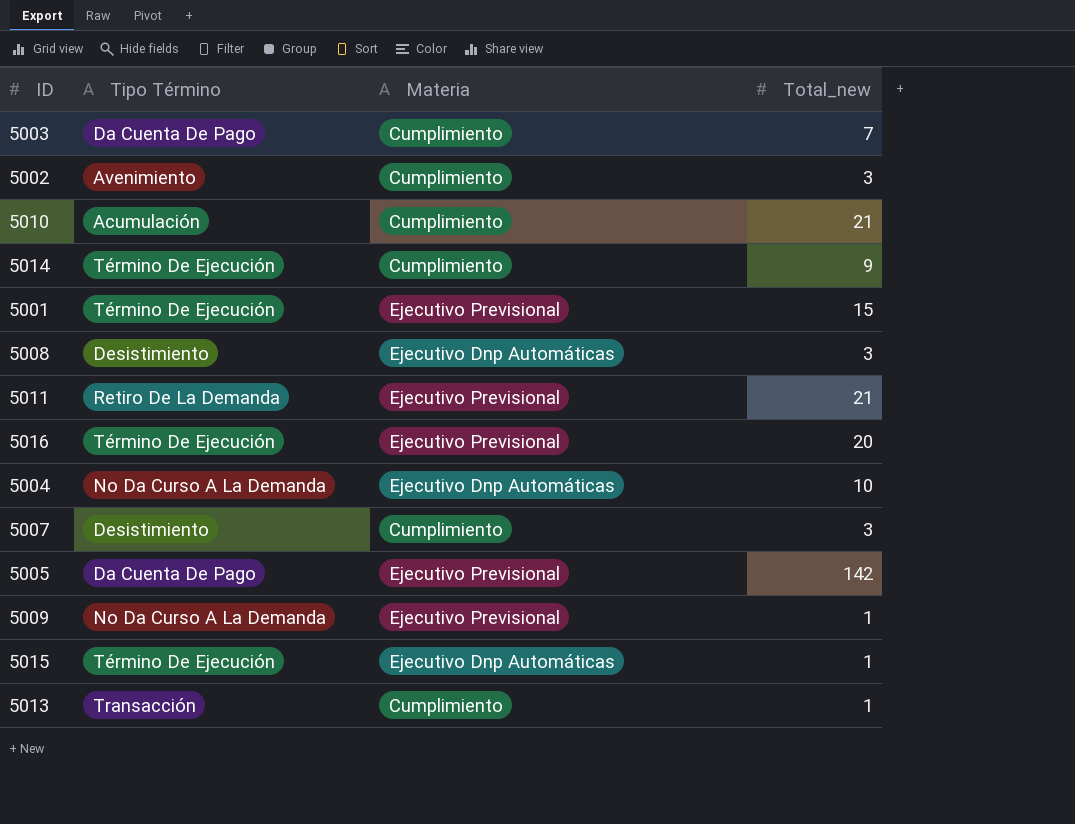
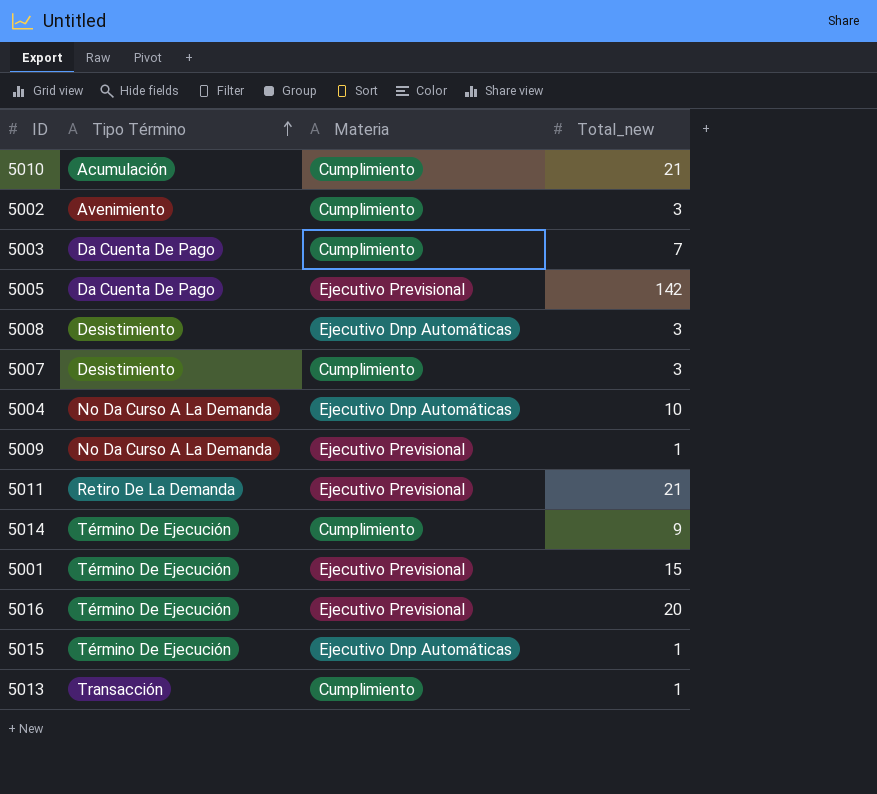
row order: none -> Tipo Término ascending

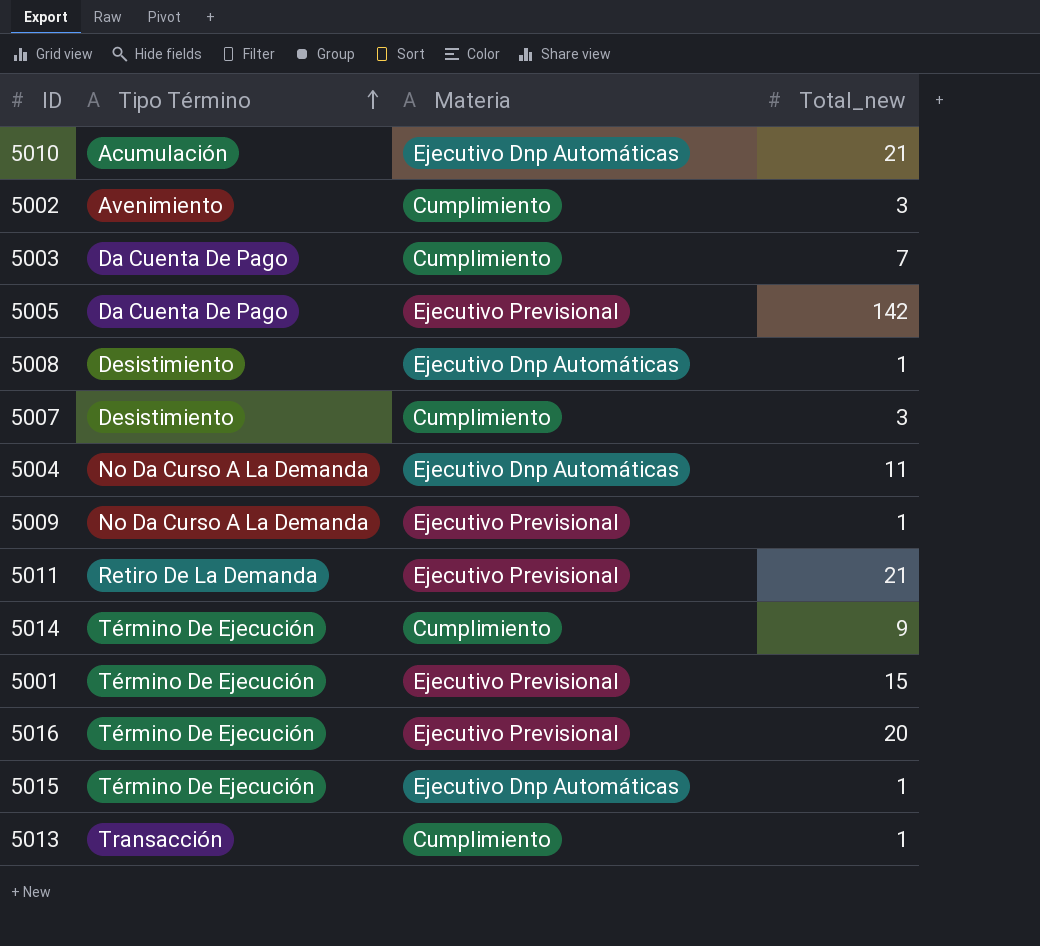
5010 | Materia: Cumplimiento -> Ejecutivo Dnp Automáticas
5008 | Total_new: 3 -> 1
5004 | Total_new: 10 -> 11

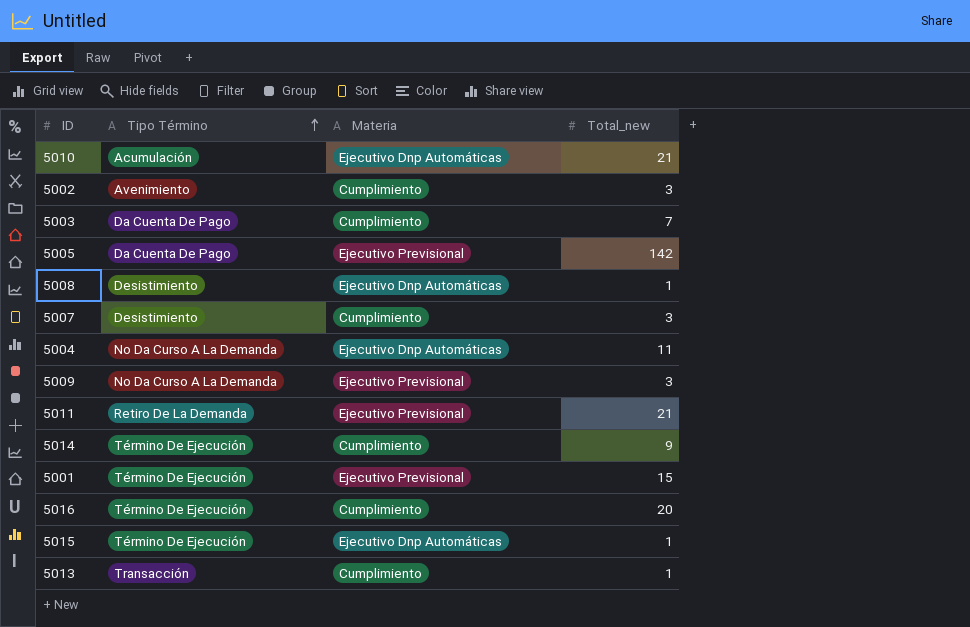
5009 | Total_new: 1 -> 3
5016 | Materia: Ejecutivo Previsional -> Cumplimiento

